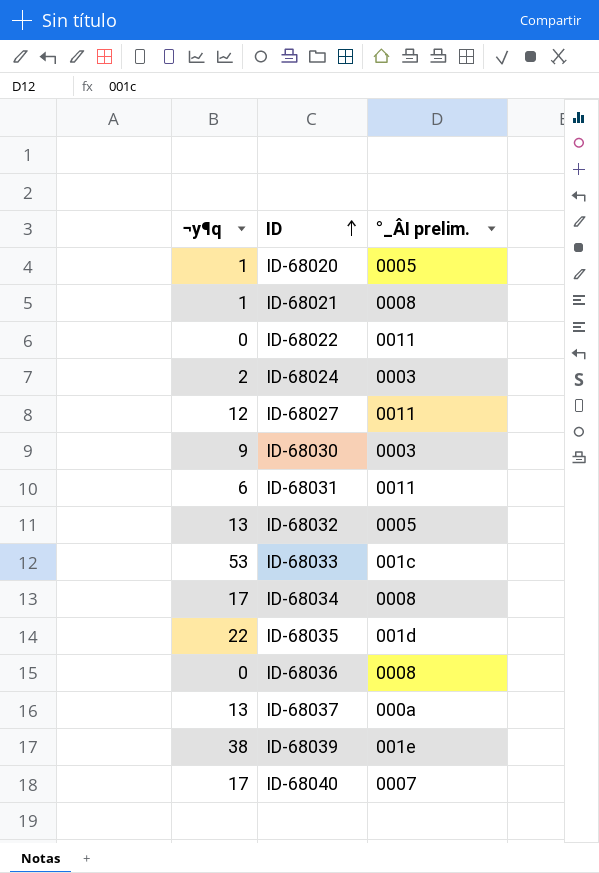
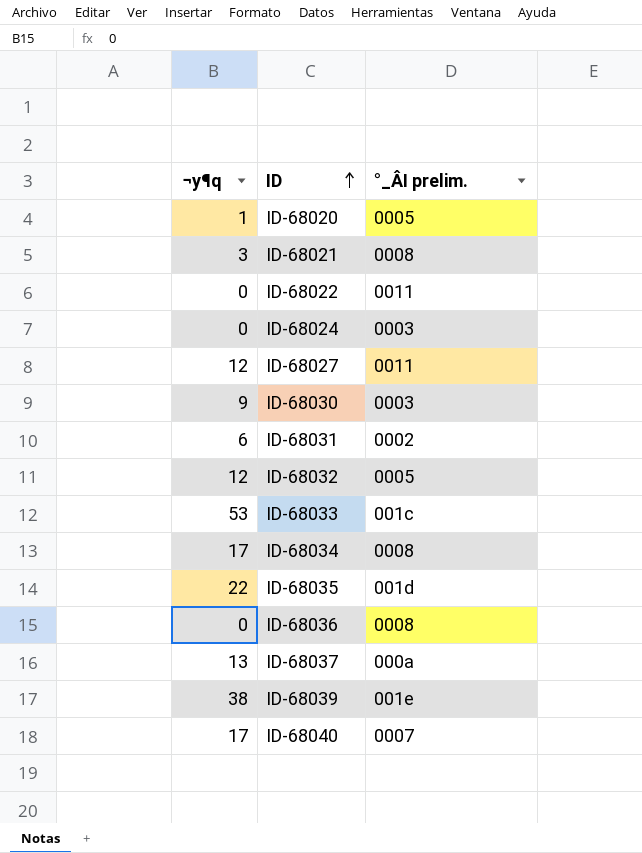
ID-68021 | ¬y¶q: 1 -> 3
ID-68024 | ¬y¶q: 2 -> 0
ID-68031 | °_ÂI prelim.: 0011 -> 0002
ID-68032 | ¬y¶q: 13 -> 12

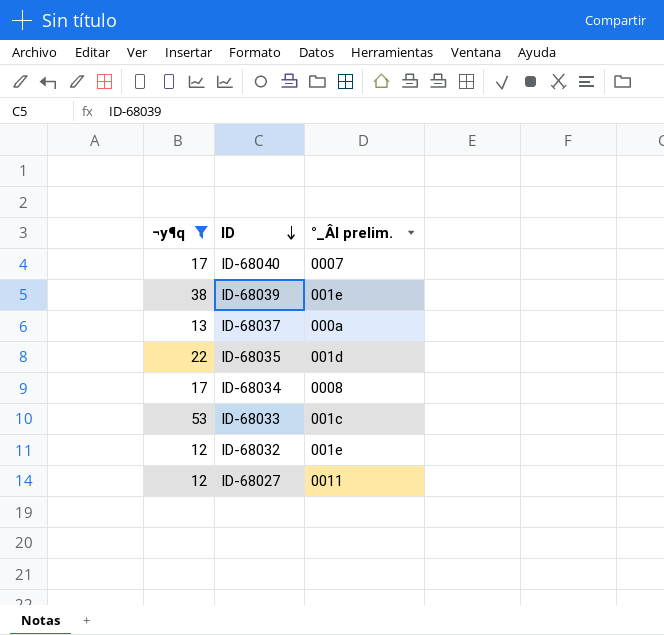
filter: none -> ¬y¶q >= 12
row order: ID ascending -> ID descending
ID-68032 | °_ÂI prelim.: 0005 -> 001e

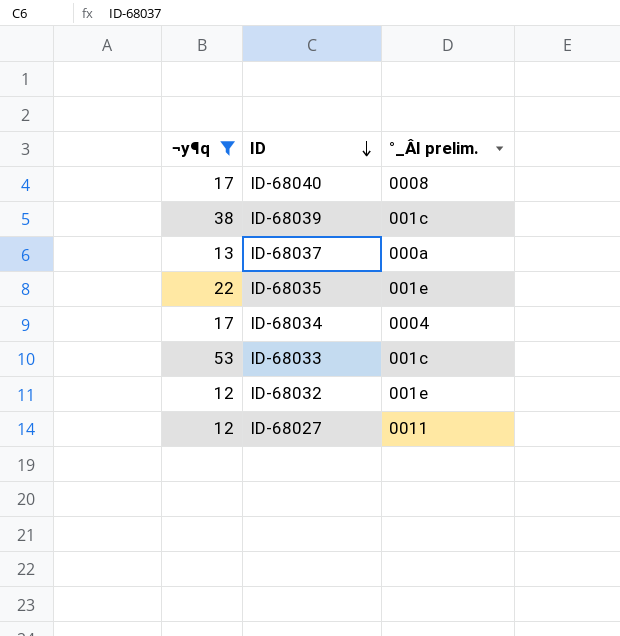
ID-68040 | °_ÂI prelim.: 0007 -> 0008
ID-68039 | °_ÂI prelim.: 001e -> 001c
ID-68035 | °_ÂI prelim.: 001d -> 001e
ID-68034 | °_ÂI prelim.: 0008 -> 0004

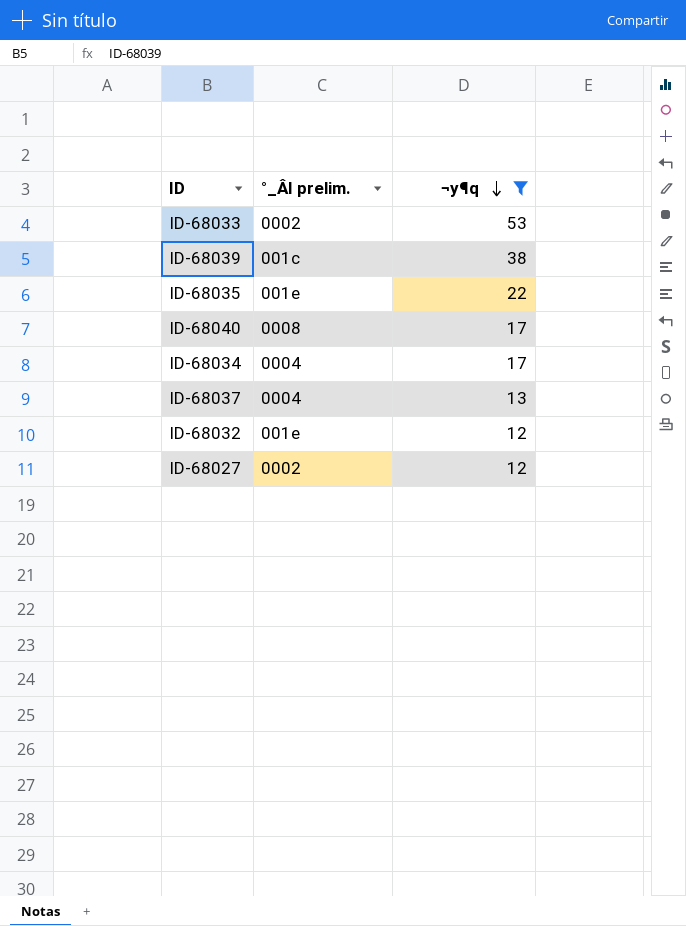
row order: ID descending -> ¬y¶q descending
column ¬y¶q | position: 1 -> 3
ID-68033 | °_ÂI prelim.: 001c -> 0002
ID-68037 | °_ÂI prelim.: 000a -> 0004
ID-68027 | °_ÂI prelim.: 0011 -> 0002

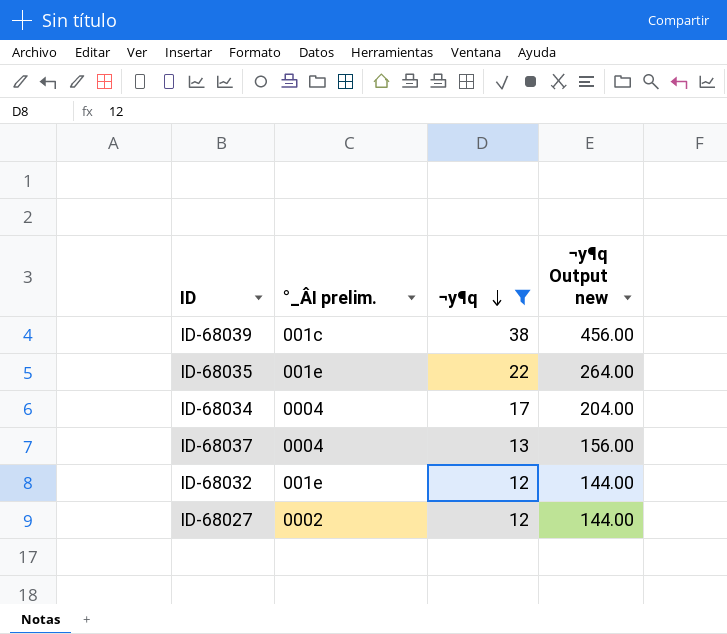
column ¬y¶q Output new | formula: none -> [¬y¶q] * 12
row ID-68033: 0002 | 53 -> none
row ID-68040: 0008 | 17 -> none

